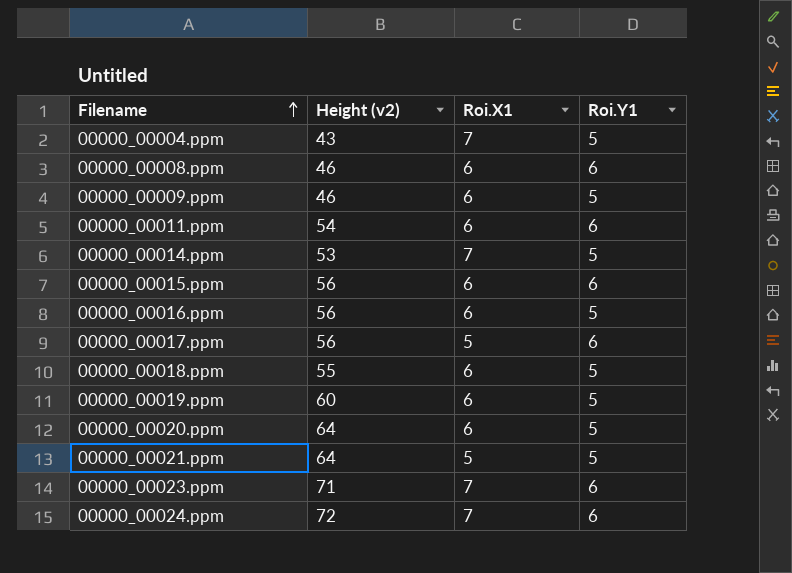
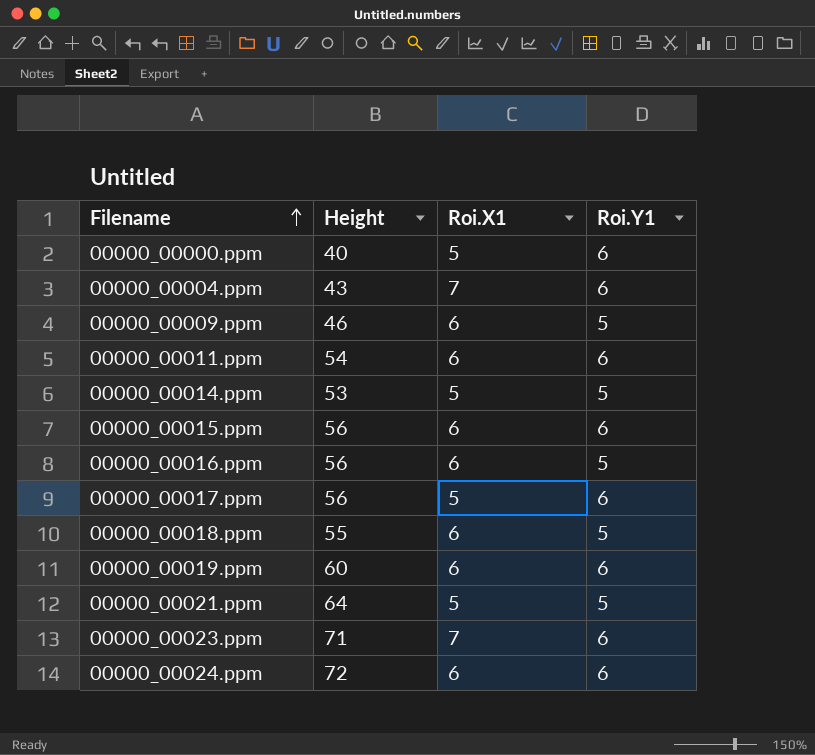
column name: Height (v2) -> Height
row 00000_00008.ppm: 46 | 6 | 6 -> none
row 00000_00020.ppm: 64 | 6 | 5 -> none
row 00000_00000.ppm: none -> 40 | 5 | 6
00000_00004.ppm | Roi.Y1: 5 -> 6
00000_00014.ppm | Roi.X1: 7 -> 5
00000_00019.ppm | Roi.Y1: 5 -> 6
00000_00024.ppm | Roi.X1: 7 -> 6

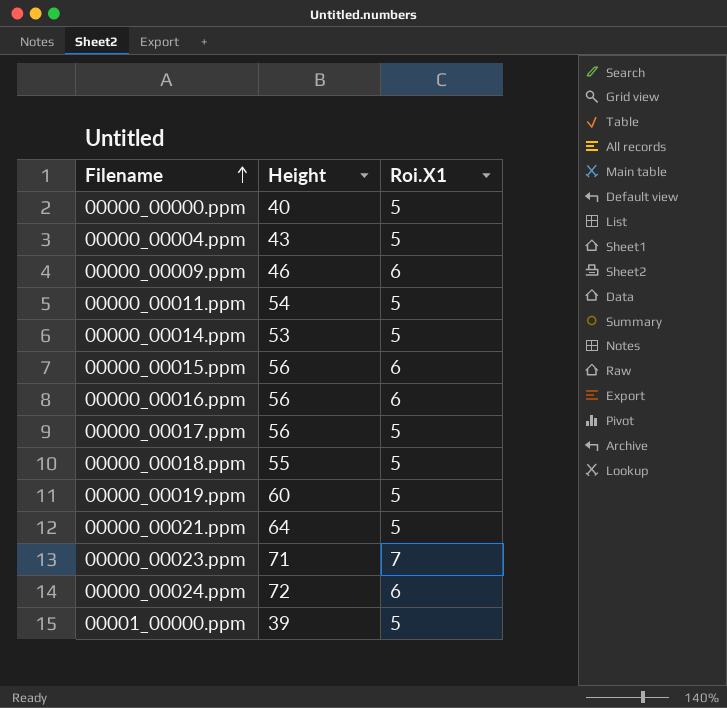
column Roi.Y1 | position: 4 -> none
00000_00004.ppm | Roi.X1: 7 -> 5
00000_00011.ppm | Roi.X1: 6 -> 5
00000_00018.ppm | Roi.X1: 6 -> 5
00000_00019.ppm | Roi.X1: 6 -> 5
row 00001_00000.ppm: none -> 39 | 5

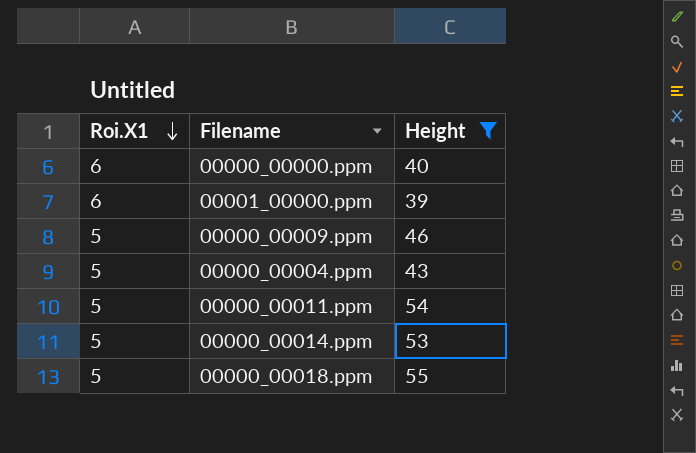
filter: none -> Height <= 55
row order: Filename ascending -> Roi.X1 descending
column Roi.X1 | position: 3 -> 1
00000_00000.ppm | Roi.X1: 5 -> 6
00001_00000.ppm | Roi.X1: 5 -> 6
00000_00009.ppm | Roi.X1: 6 -> 5

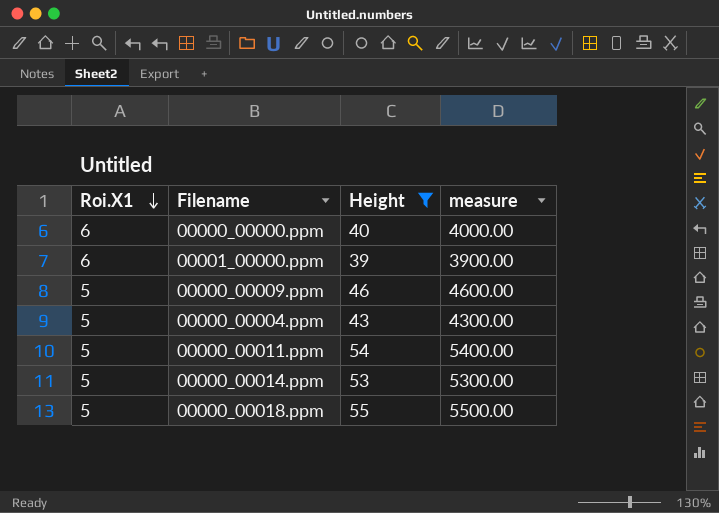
column measure | formula: none -> [Height] * 100

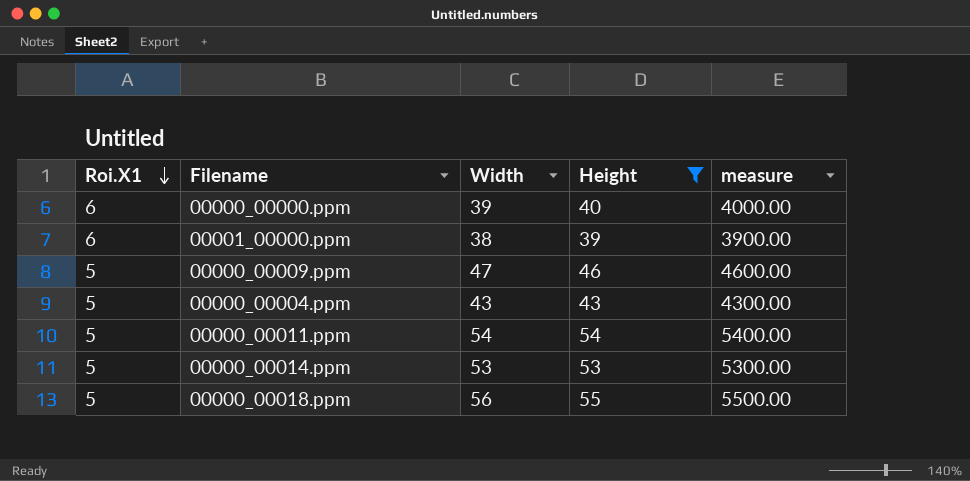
column Width | position: none -> 3

